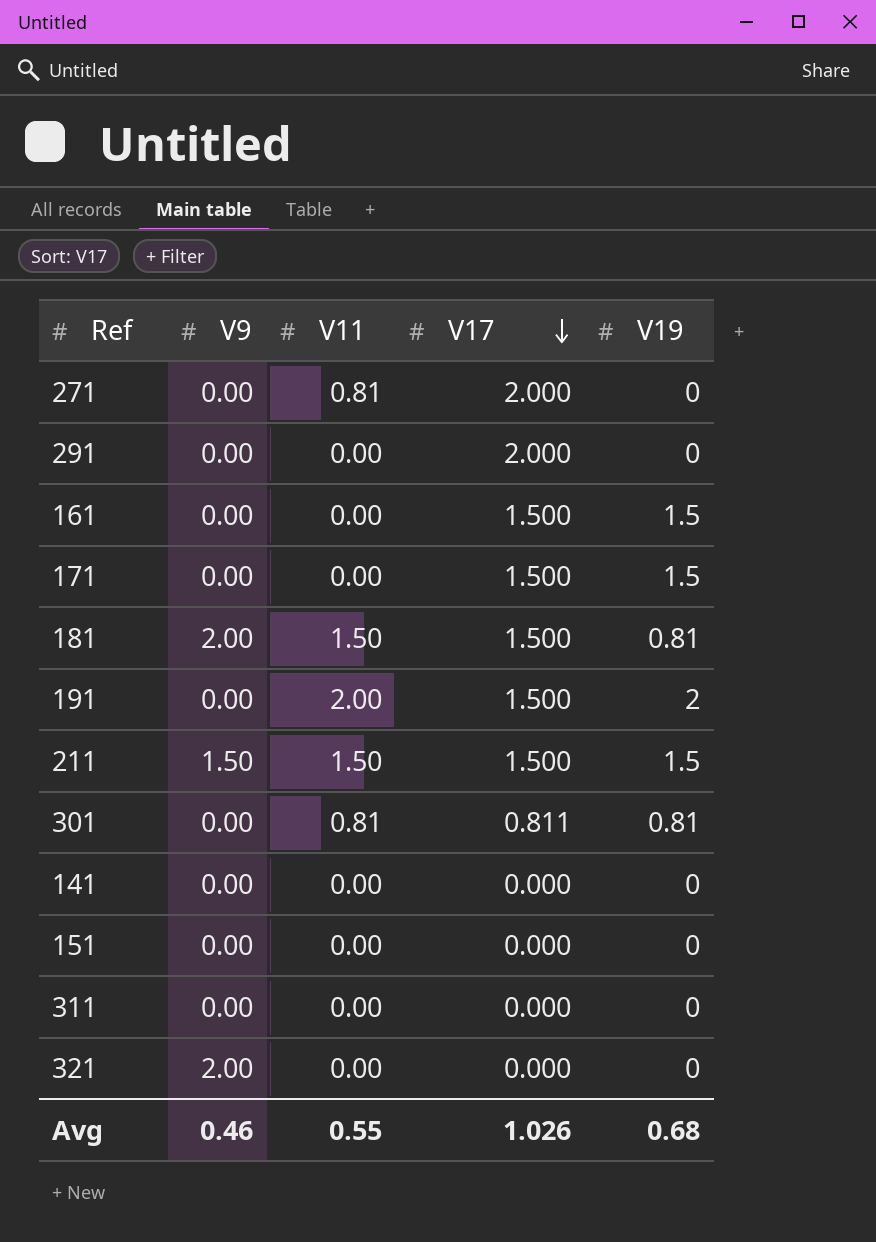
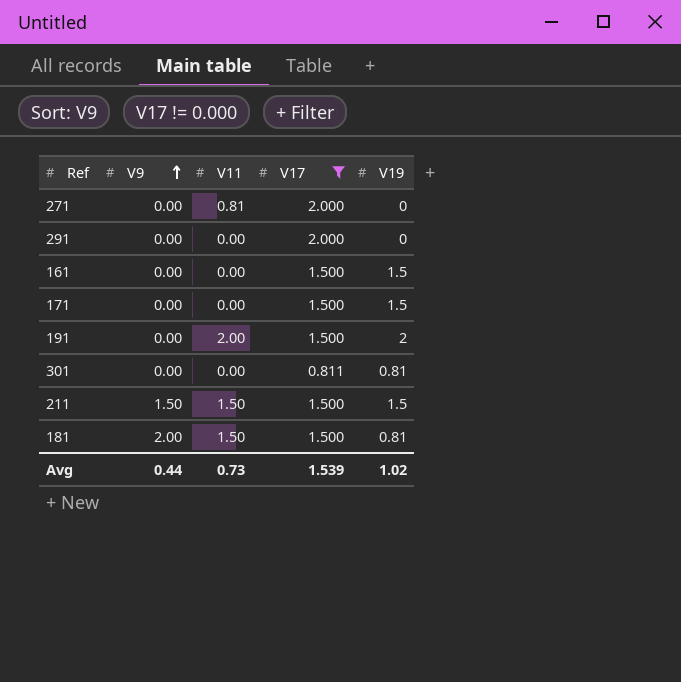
filter: none -> V17 != 0.000
row order: V17 descending -> V9 ascending
301 | V11: 0.81 -> 0.00
Avg | V9: 0.46 -> 0.44
Avg | V11: 0.55 -> 0.73
Avg | V17: 1.026 -> 1.539
Avg | V19: 0.68 -> 1.02

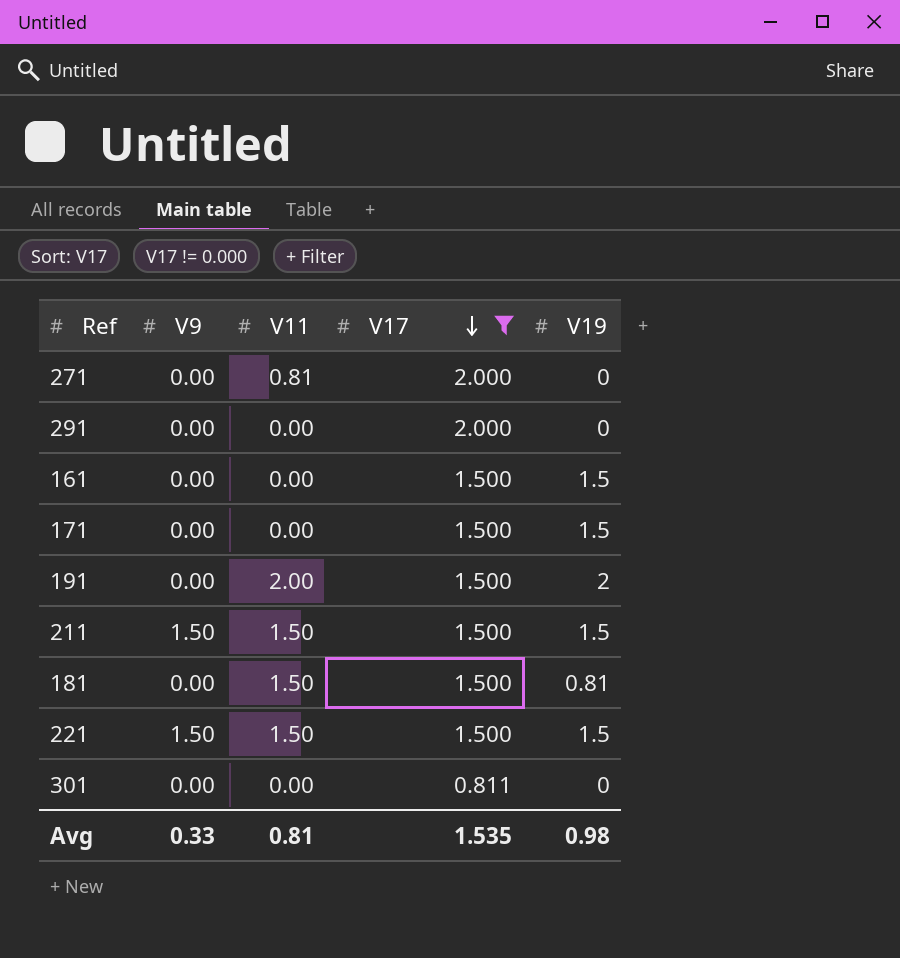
row order: V9 ascending -> V17 descending
181 | V9: 2.00 -> 0.00
row 221: none -> 1.50 | 1.50 | 1.500 | 1.5
301 | V19: 0.81 -> 0
Avg | V9: 0.44 -> 0.33
Avg | V11: 0.73 -> 0.81
Avg | V17: 1.539 -> 1.535
Avg | V19: 1.02 -> 0.98

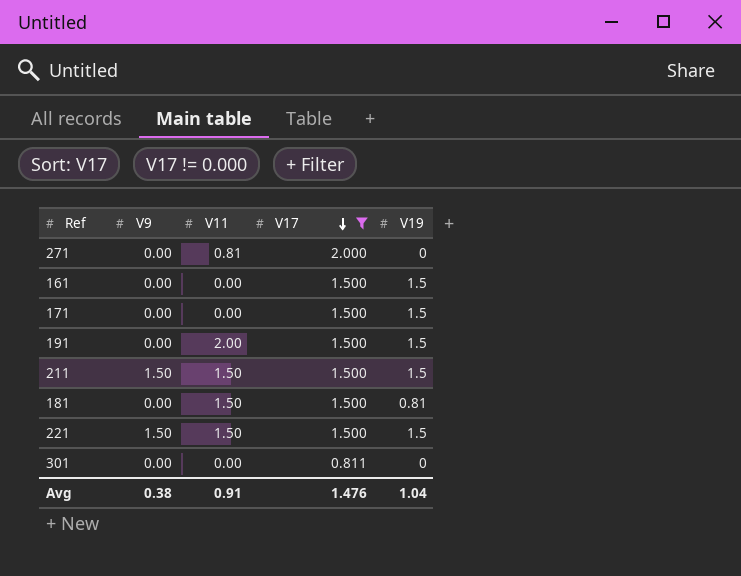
row 291: 0.00 | 0.00 | 2.000 | 0 -> none
191 | V19: 2 -> 1.5
Avg | V9: 0.33 -> 0.38
Avg | V11: 0.81 -> 0.91
Avg | V17: 1.535 -> 1.476
Avg | V19: 0.98 -> 1.04

